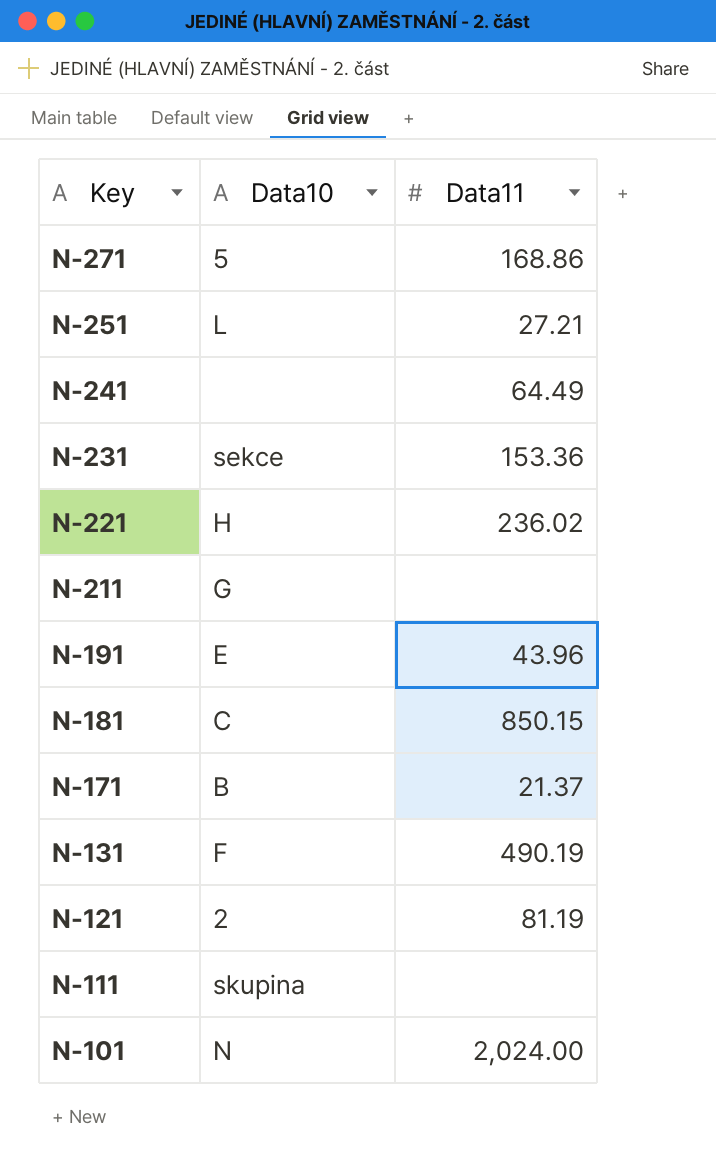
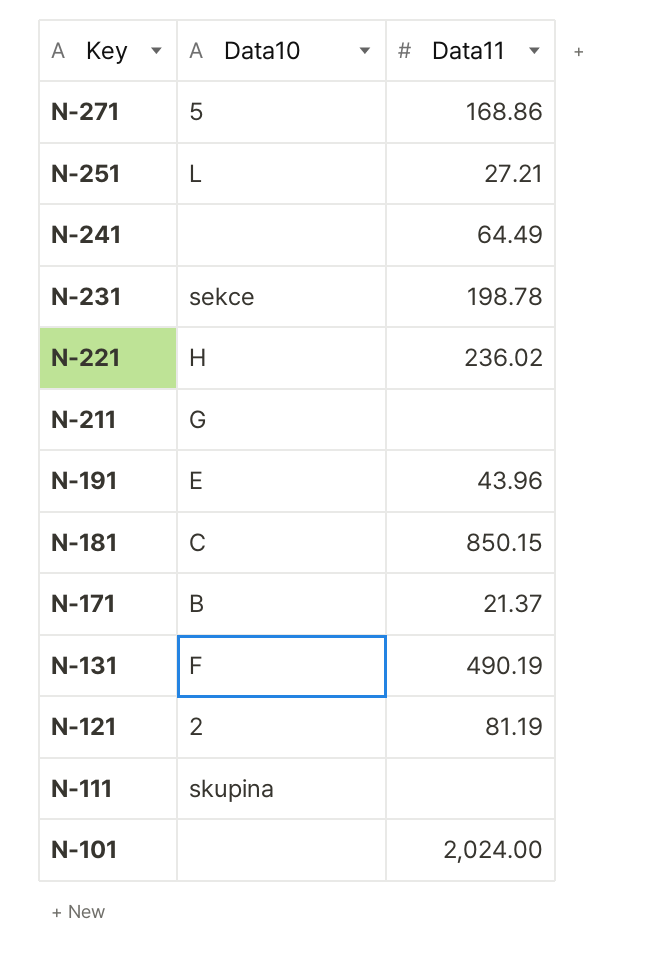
N-231 | Data11: 153.36 -> 198.78
N-101 | Data10: N -> none

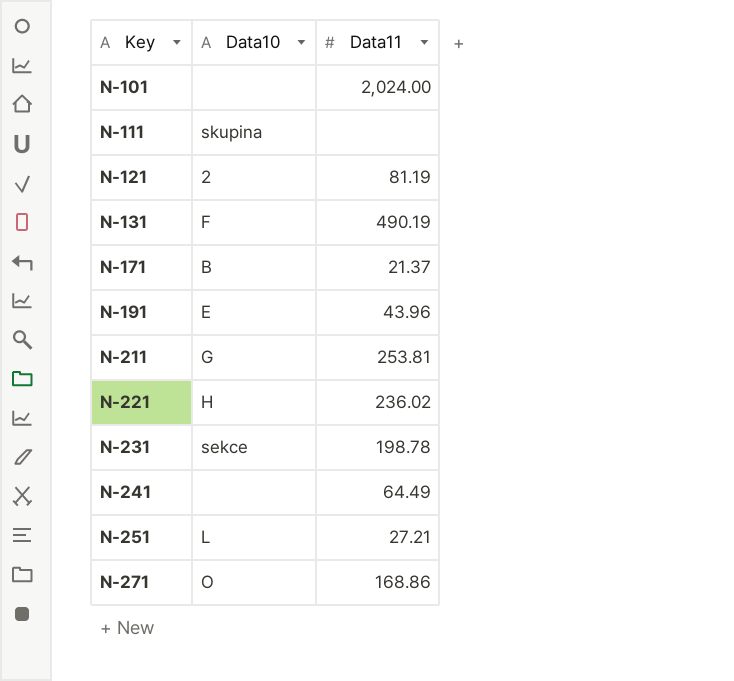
row order: Key descending -> Key ascending
row N-181: C | 850.15 -> none
N-211 | Data11: none -> 253.81
N-271 | Data10: 5 -> O

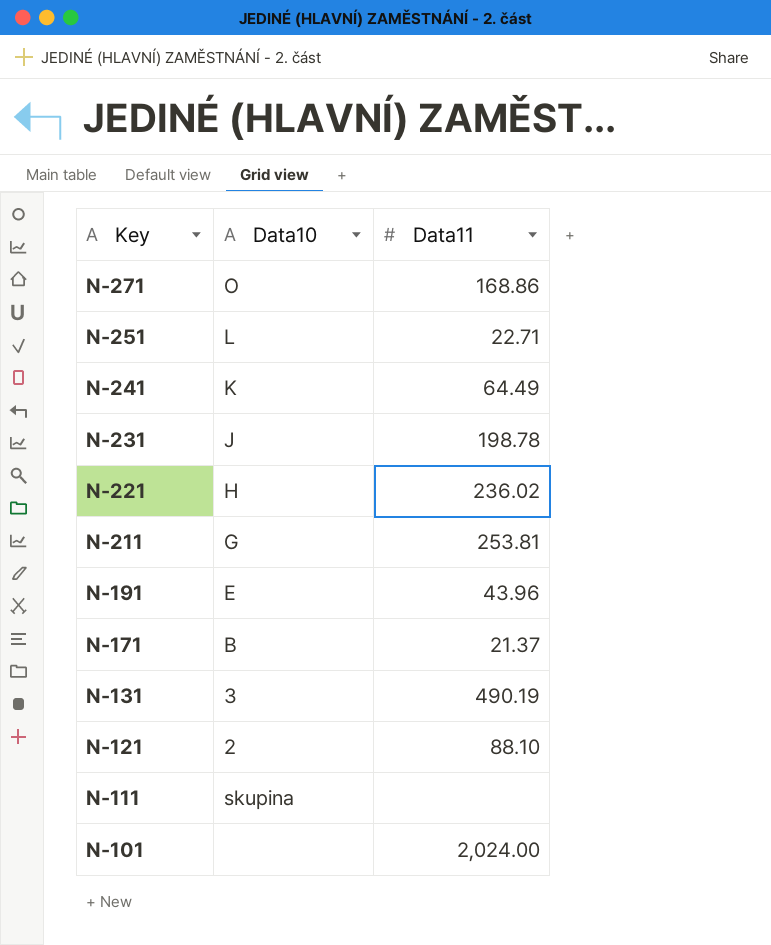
row order: Key ascending -> Key descending
N-251 | Data11: 27.21 -> 22.71
N-241 | Data10: none -> K
N-231 | Data10: sekce -> J
N-131 | Data10: F -> 3
N-121 | Data11: 81.19 -> 88.10

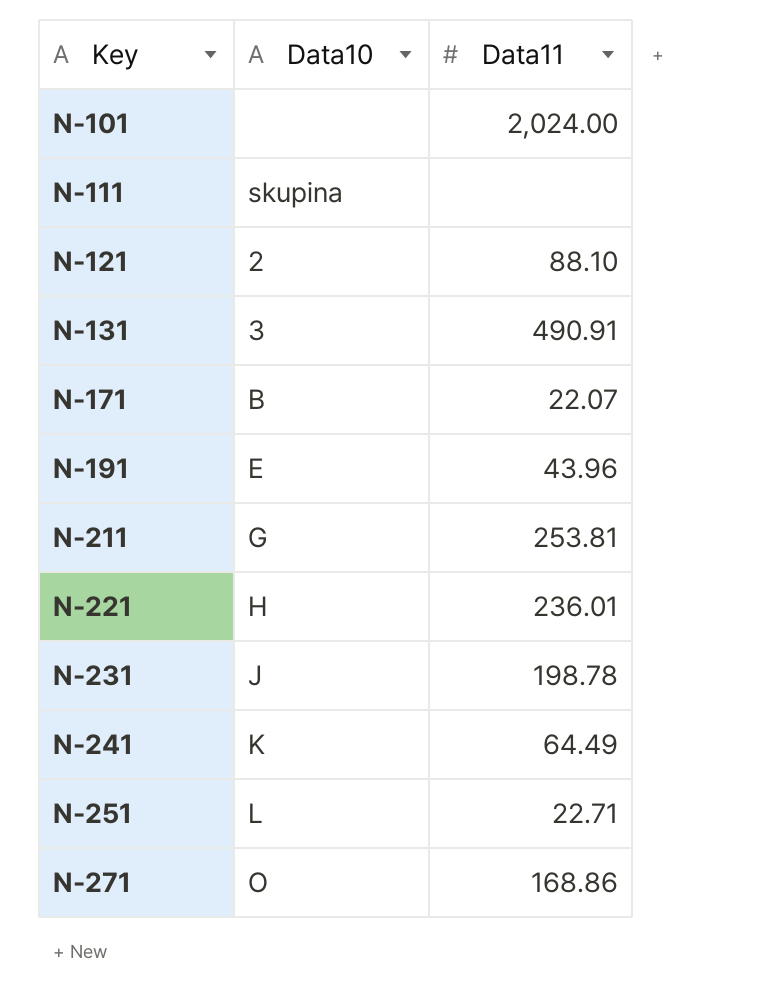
row order: Key descending -> Key ascending
N-131 | Data11: 490.19 -> 490.91
N-171 | Data11: 21.37 -> 22.07
N-221 | Data11: 236.02 -> 236.01

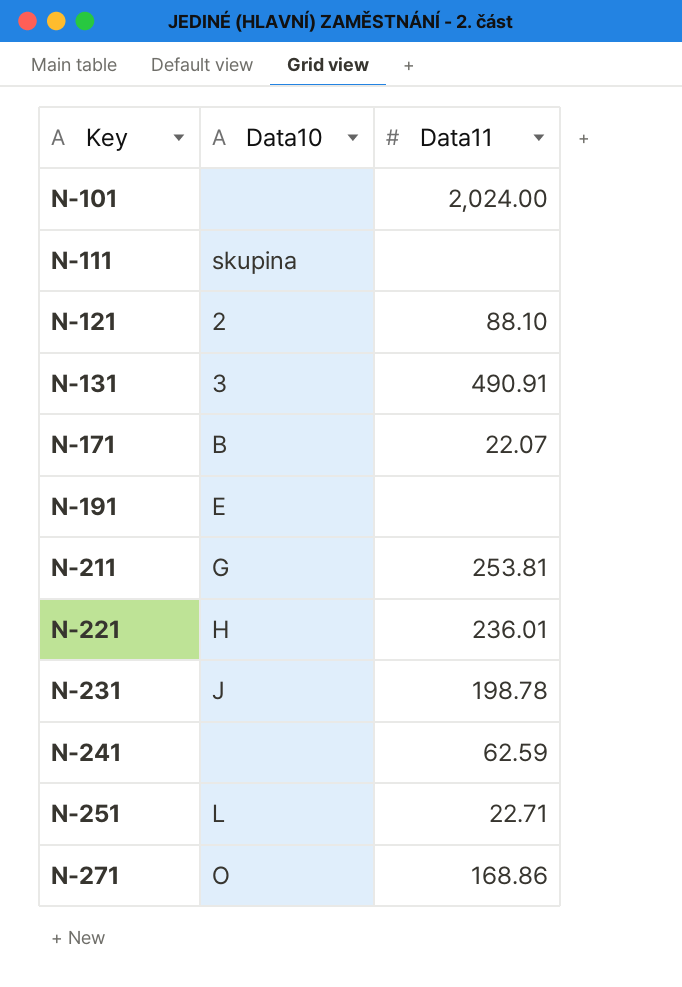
N-191 | Data11: 43.96 -> none
N-241 | Data10: K -> none
N-241 | Data11: 64.49 -> 62.59

